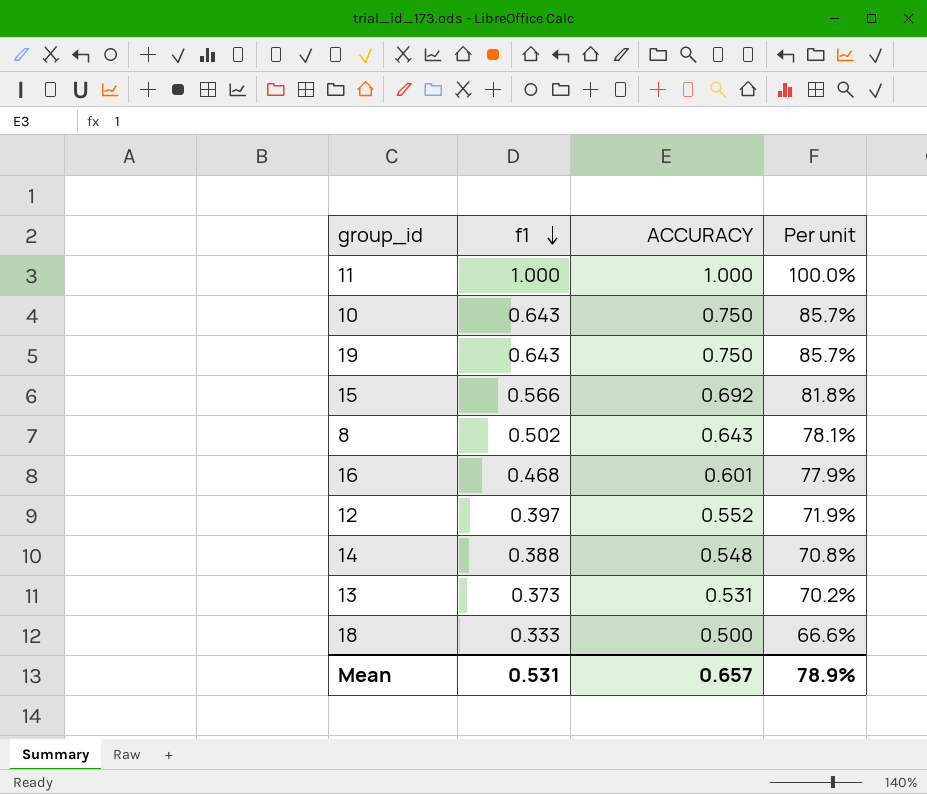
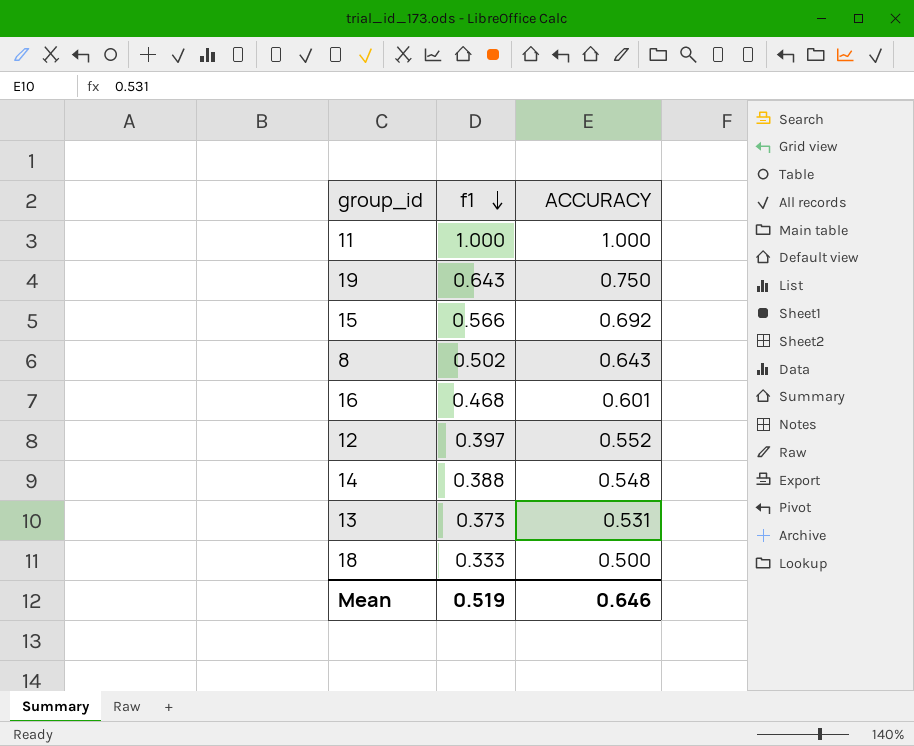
column Per unit | formula: [f1] / [ACCURACY] -> none
row 10: 0.643 | 0.750 | 85.7% -> none
Mean | f1: 0.531 -> 0.519
Mean | ACCURACY: 0.657 -> 0.646

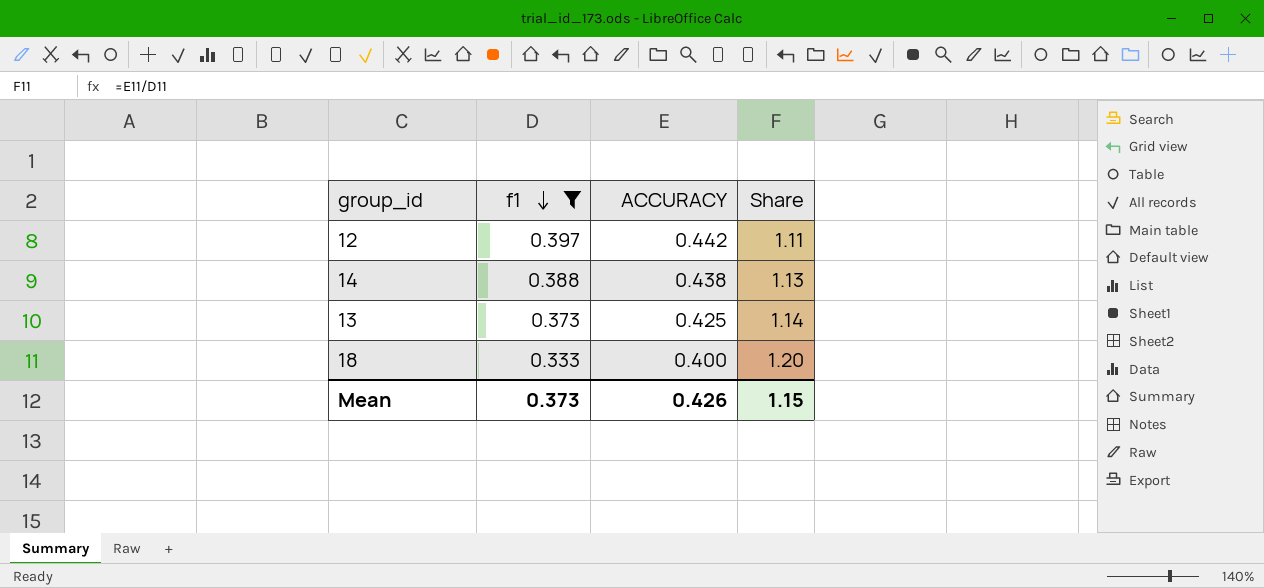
filter: none -> f1 <= 0.397
column Share | formula: none -> [ACCURACY] / [f1]
12 | ACCURACY: 0.552 -> 0.442
14 | ACCURACY: 0.548 -> 0.438
13 | ACCURACY: 0.531 -> 0.425
18 | ACCURACY: 0.500 -> 0.400
Mean | f1: 0.519 -> 0.373
Mean | ACCURACY: 0.646 -> 0.426

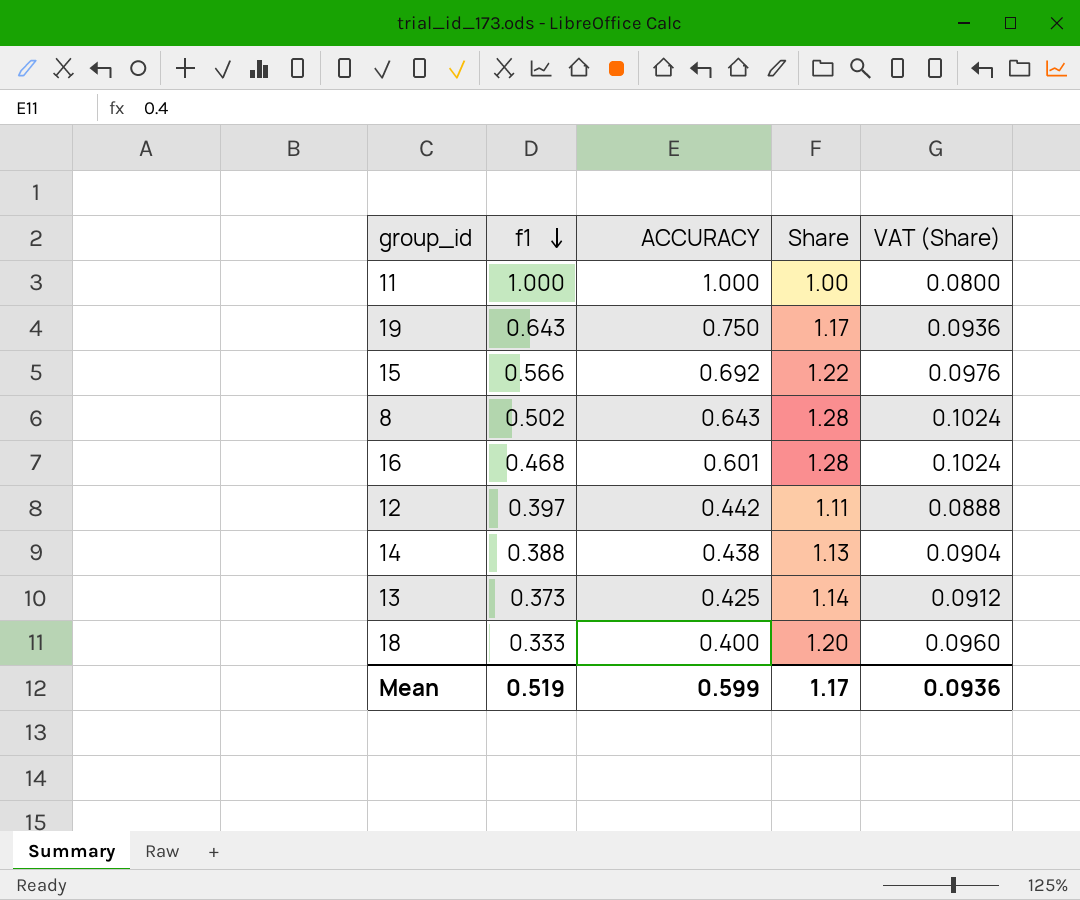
filter: f1 <= 0.397 -> none
column VAT (Share) | formula: none -> [Share] * 0.08
Mean | f1: 0.373 -> 0.519
Mean | ACCURACY: 0.426 -> 0.599
Mean | Share: 1.15 -> 1.17

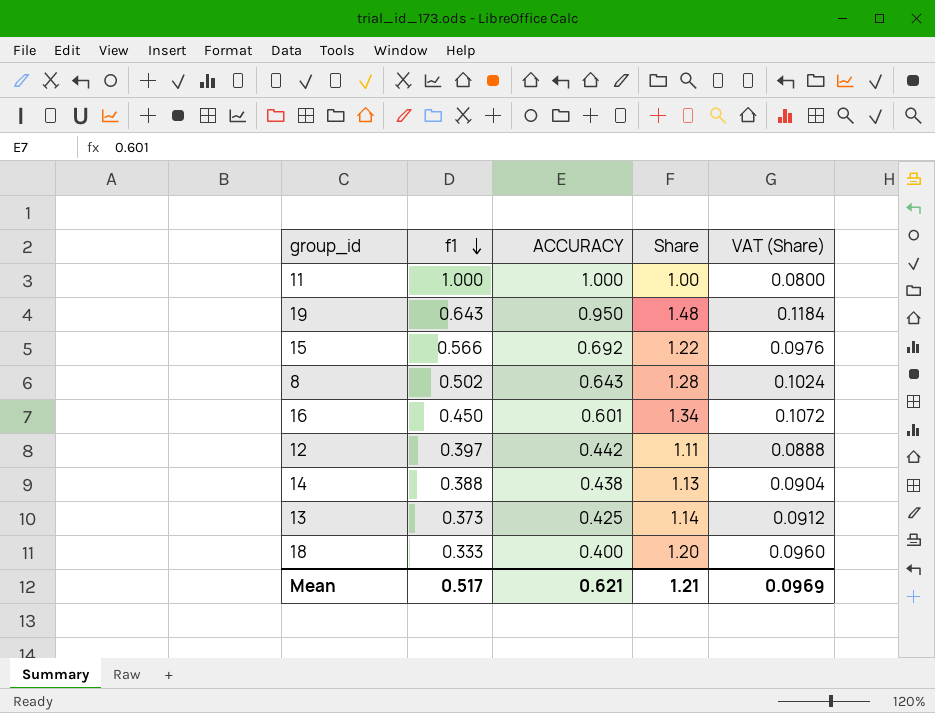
19 | ACCURACY: 0.750 -> 0.950
19 | Share: 1.17 -> 1.48
19 | VAT (Share): 0.0936 -> 0.1184
16 | f1: 0.468 -> 0.450
16 | Share: 1.28 -> 1.34
16 | VAT (Share): 0.1024 -> 0.1072
Mean | f1: 0.519 -> 0.517
Mean | ACCURACY: 0.599 -> 0.621
Mean | Share: 1.17 -> 1.21
Mean | VAT (Share): 0.0936 -> 0.0969

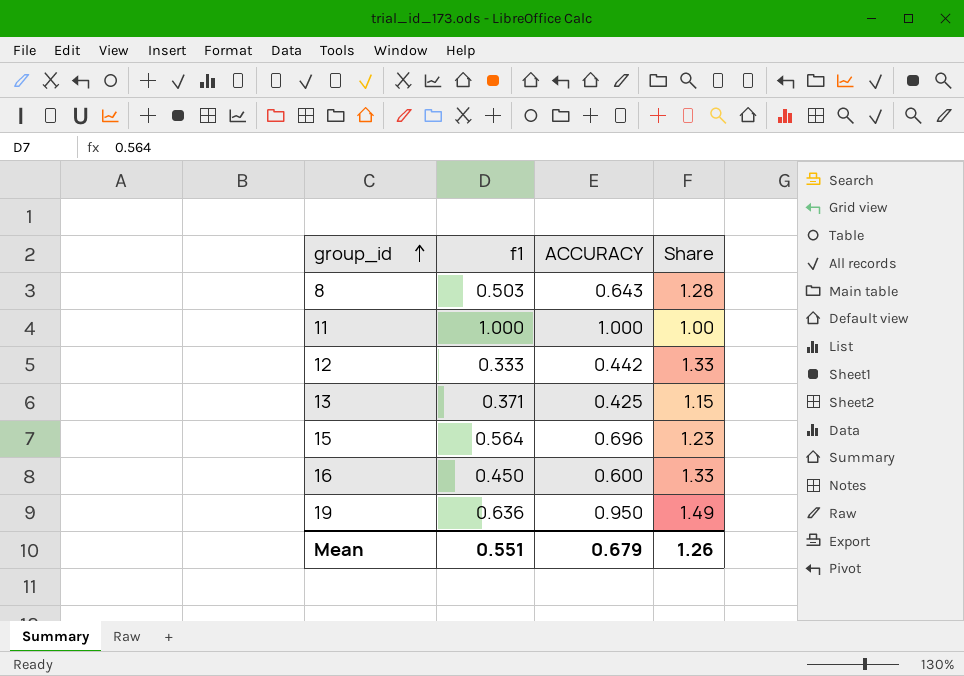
row order: f1 descending -> group_id ascending
column VAT (Share) | formula: [Share] * 0.08 -> none
row 14: 0.388 | 0.438 | 1.13 | 0.0904 -> none
row 18: 0.333 | 0.400 | 1.20 | 0.0960 -> none
8 | f1: 0.502 -> 0.503
12 | f1: 0.397 -> 0.333
12 | Share: 1.11 -> 1.33
13 | f1: 0.373 -> 0.371
13 | Share: 1.14 -> 1.15
15 | f1: 0.566 -> 0.564
15 | ACCURACY: 0.692 -> 0.696
15 | Share: 1.22 -> 1.23
16 | ACCURACY: 0.601 -> 0.600
16 | Share: 1.34 -> 1.33
19 | f1: 0.643 -> 0.636
19 | Share: 1.48 -> 1.49
Mean | f1: 0.517 -> 0.551
Mean | ACCURACY: 0.621 -> 0.679
Mean | Share: 1.21 -> 1.26

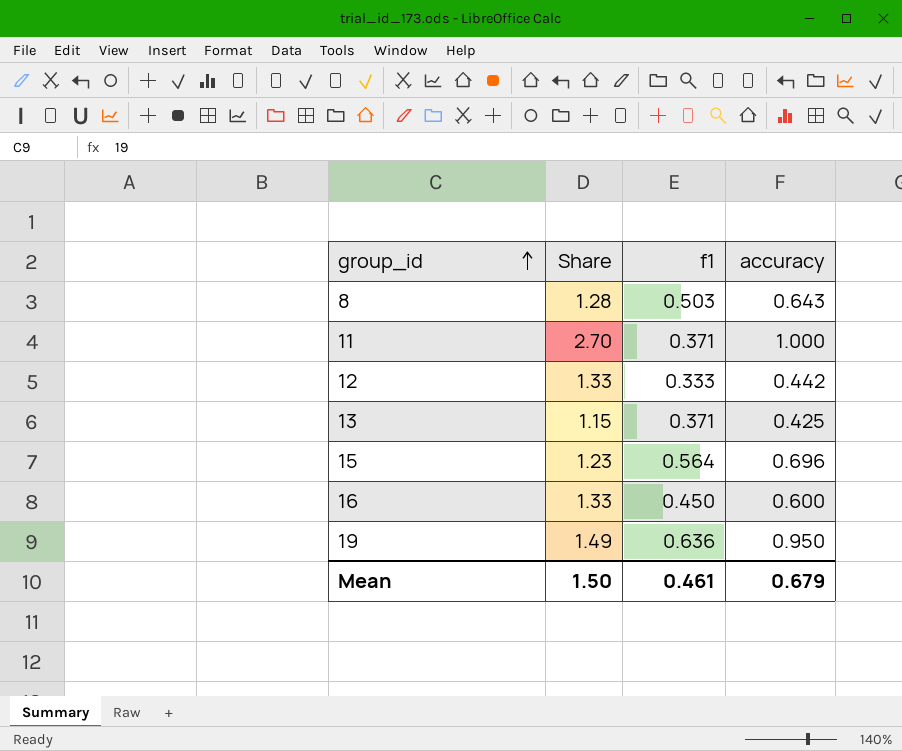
column Share | position: 4 -> 2
column name: ACCURACY -> accuracy
11 | Share: 1.00 -> 2.70
11 | f1: 1.000 -> 0.371
Mean | Share: 1.26 -> 1.50
Mean | f1: 0.551 -> 0.461

